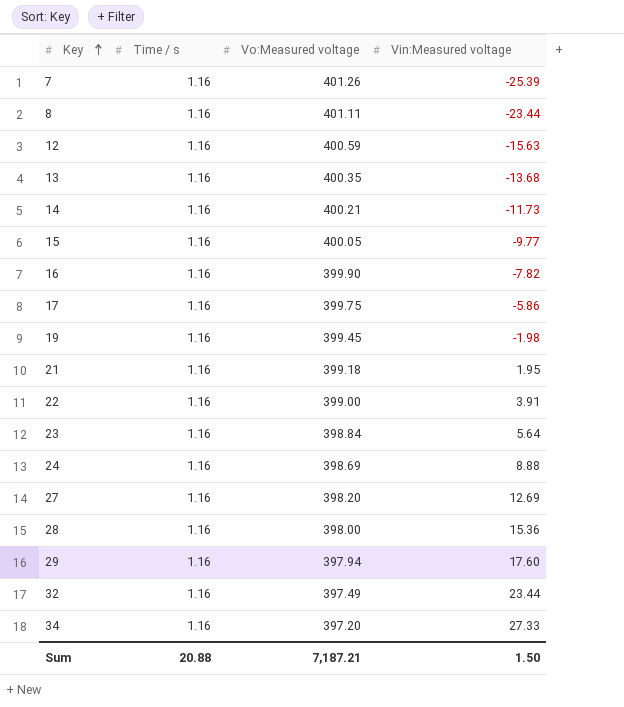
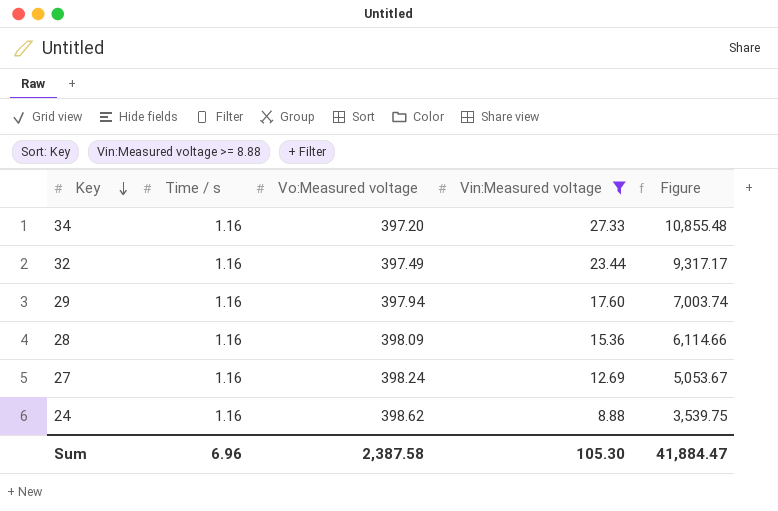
filter: none -> Vin:Measured voltage >= 8.88
row order: Key ascending -> Key descending
column Figure | formula: none -> [Vo:Measured voltage] * [Vin:Measured voltage]
28 | Vo:Measured voltage: 398.00 -> 398.09
27 | Vo:Measured voltage: 398.20 -> 398.24
24 | Vo:Measured voltage: 398.69 -> 398.62
Sum | Time / s: 20.88 -> 6.96
Sum | Vo:Measured voltage: 7,187.21 -> 2,387.58
Sum | Vin:Measured voltage: 1.50 -> 105.30

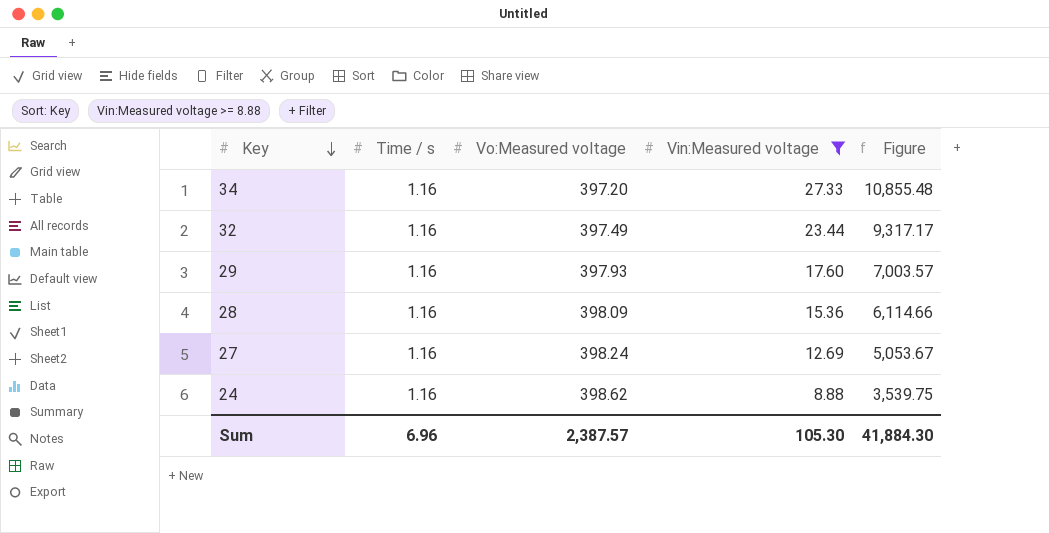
29 | Vo:Measured voltage: 397.94 -> 397.93
29 | Figure: 7,003.74 -> 7,003.57
Sum | Vo:Measured voltage: 2,387.58 -> 2,387.57
Sum | Figure: 41,884.47 -> 41,884.30

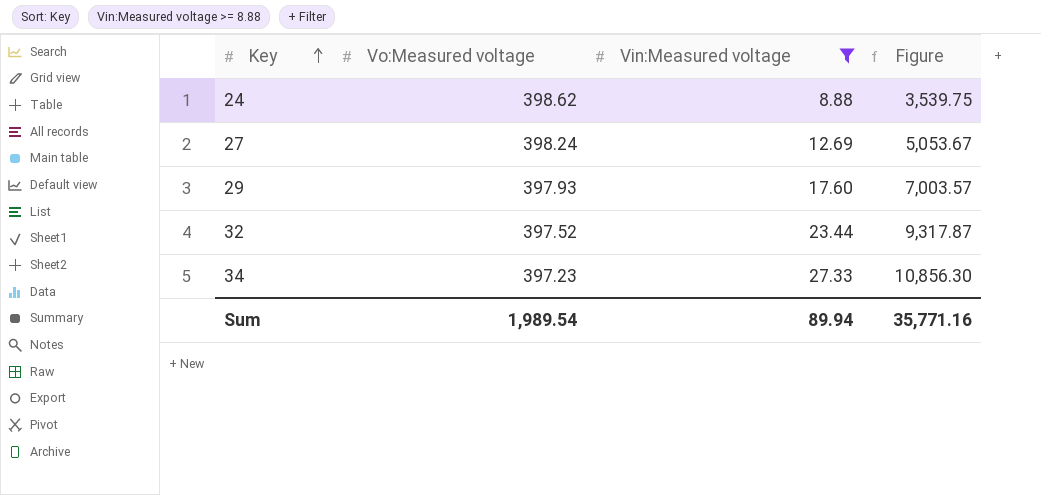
row order: Key descending -> Key ascending
column Time / s | position: 2 -> none
row 28: 1.16 | 398.09 | 15.36 | 6,114.66 -> none
32 | Vo:Measured voltage: 397.49 -> 397.52
32 | Figure: 9,317.17 -> 9,317.87
34 | Vo:Measured voltage: 397.20 -> 397.23
34 | Figure: 10,855.48 -> 10,856.30
Sum | Vo:Measured voltage: 2,387.57 -> 1,989.54
Sum | Vin:Measured voltage: 105.30 -> 89.94
Sum | Figure: 41,884.30 -> 35,771.16

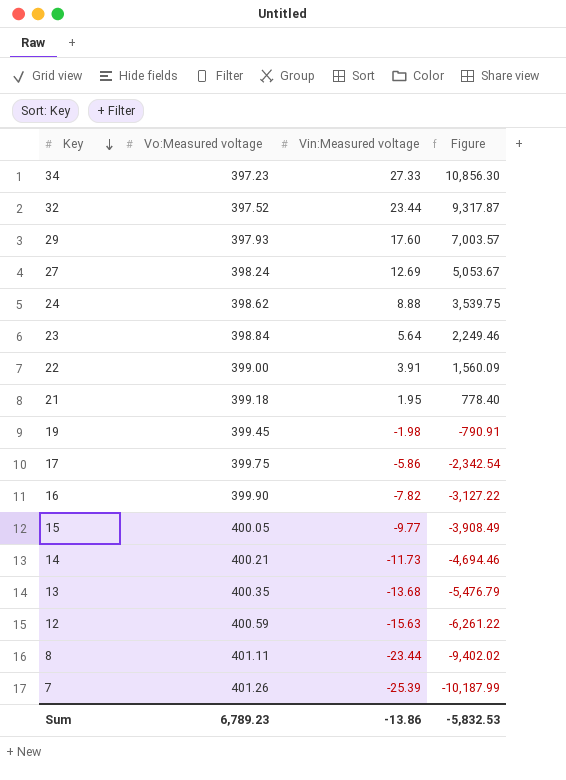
filter: Vin:Measured voltage >= 8.88 -> none
row order: Key ascending -> Key descending
Sum | Vo:Measured voltage: 1,989.54 -> 6,789.23
Sum | Vin:Measured voltage: 89.94 -> -13.86
Sum | Figure: 35,771.16 -> -5,832.53

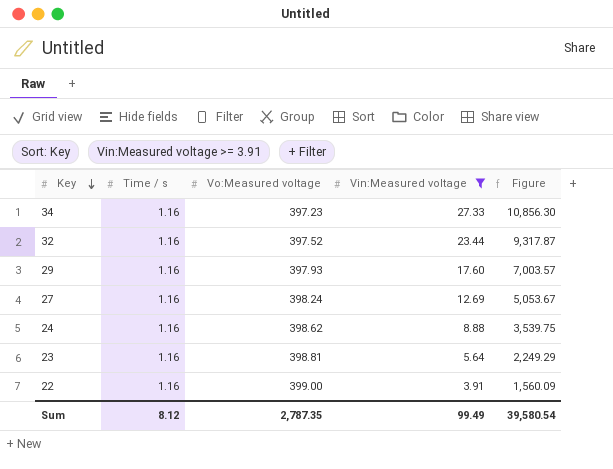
filter: none -> Vin:Measured voltage >= 3.91
column Time / s | position: none -> 2
23 | Vo:Measured voltage: 398.84 -> 398.81
23 | Figure: 2,249.46 -> 2,249.29
Sum | Vo:Measured voltage: 6,789.23 -> 2,787.35
Sum | Vin:Measured voltage: -13.86 -> 99.49
Sum | Figure: -5,832.53 -> 39,580.54

